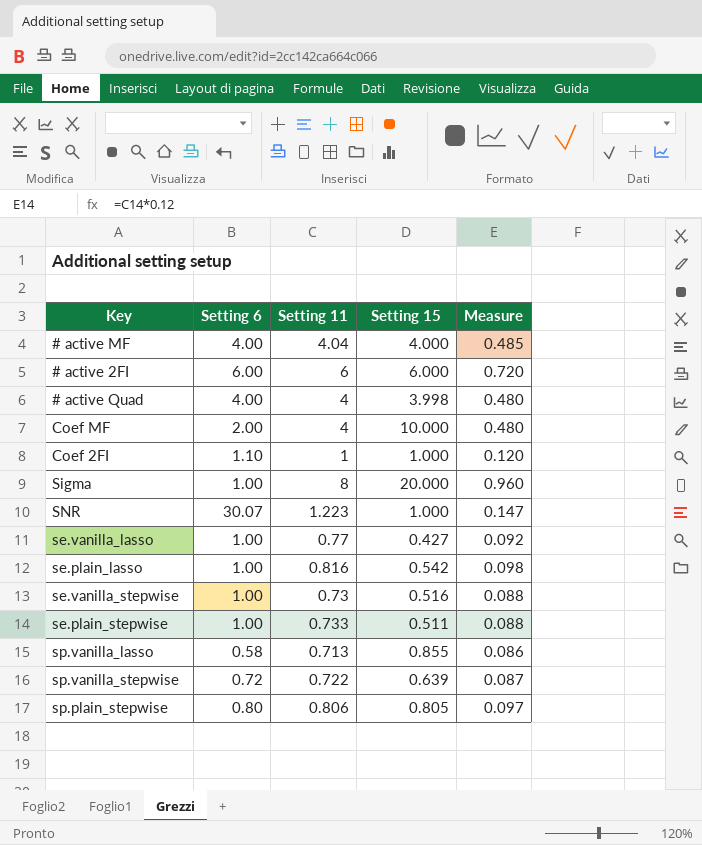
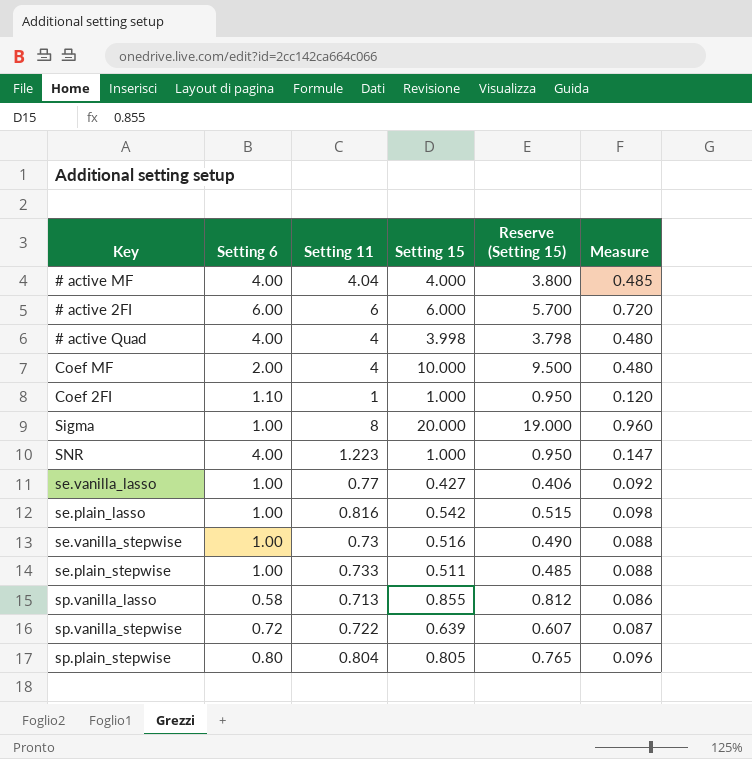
column Reserve (Setting 15) | formula: none -> [Setting 15] * 0.95
SNR | Setting 6: 30.07 -> 4.00
sp.plain_stepwise | Setting 11: 0.806 -> 0.804
sp.plain_stepwise | Measure: 0.097 -> 0.096

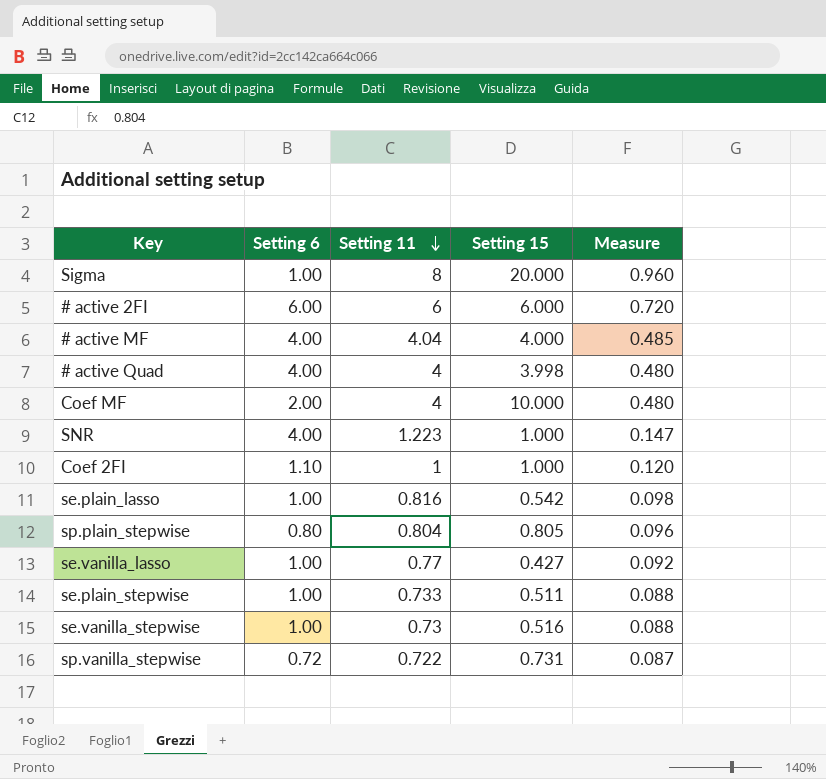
row order: none -> Setting 11 descending
column Reserve (Setting 15) | formula: [Setting 15] * 0.95 -> none
row sp.vanilla_lasso: 0.58 | 0.713 | 0.855 | 0.812 | 0.086 -> none
sp.vanilla_stepwise | Setting 15: 0.639 -> 0.731

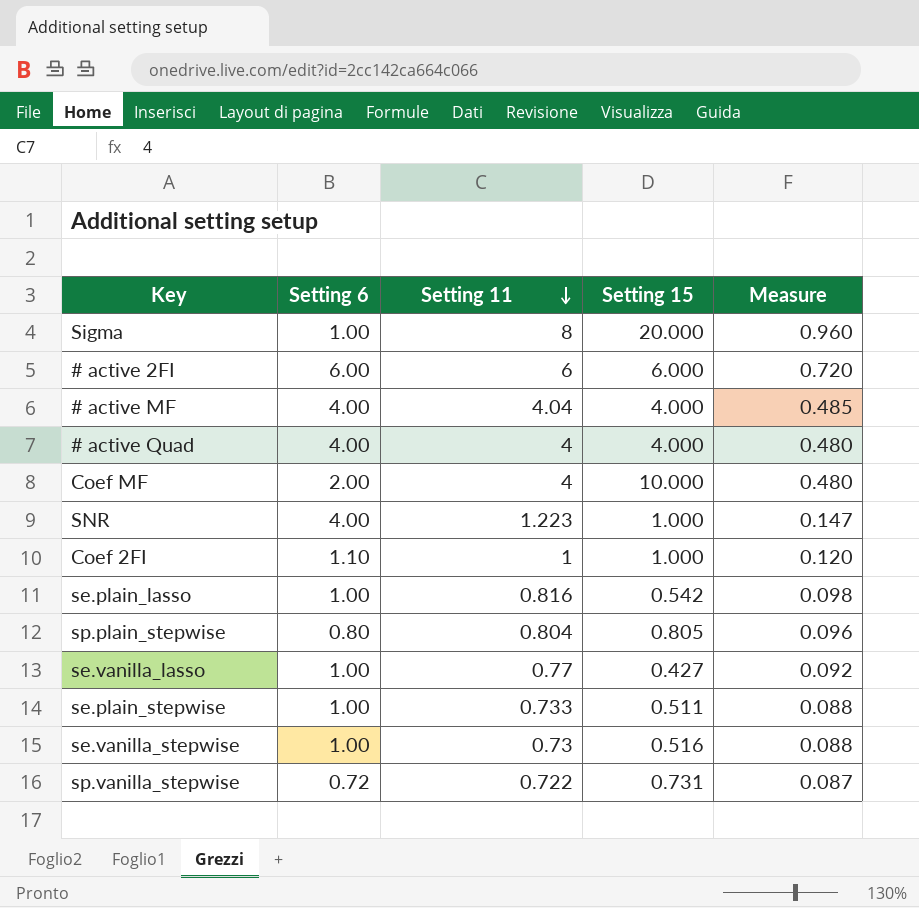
# active Quad | Setting 15: 3.998 -> 4.000

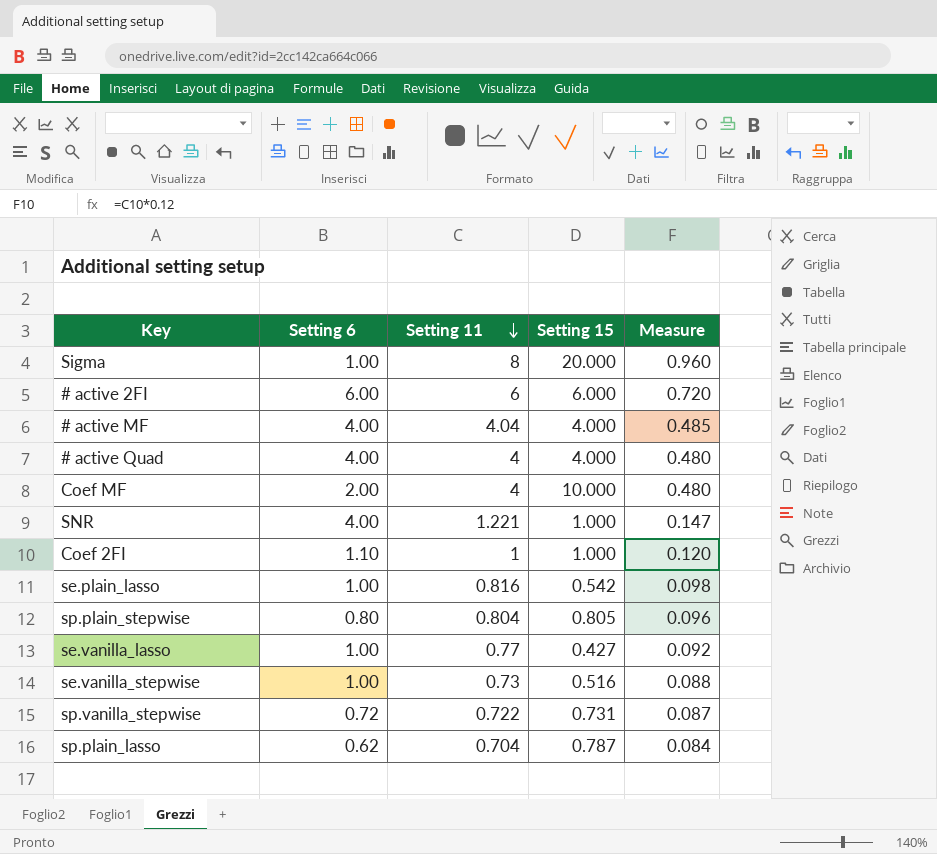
row se.plain_stepwise: 1.00 | 0.733 | 0.511 | 0.088 -> none
SNR | Setting 11: 1.223 -> 1.221
row sp.plain_lasso: none -> 0.62 | 0.704 | 0.787 | 0.084

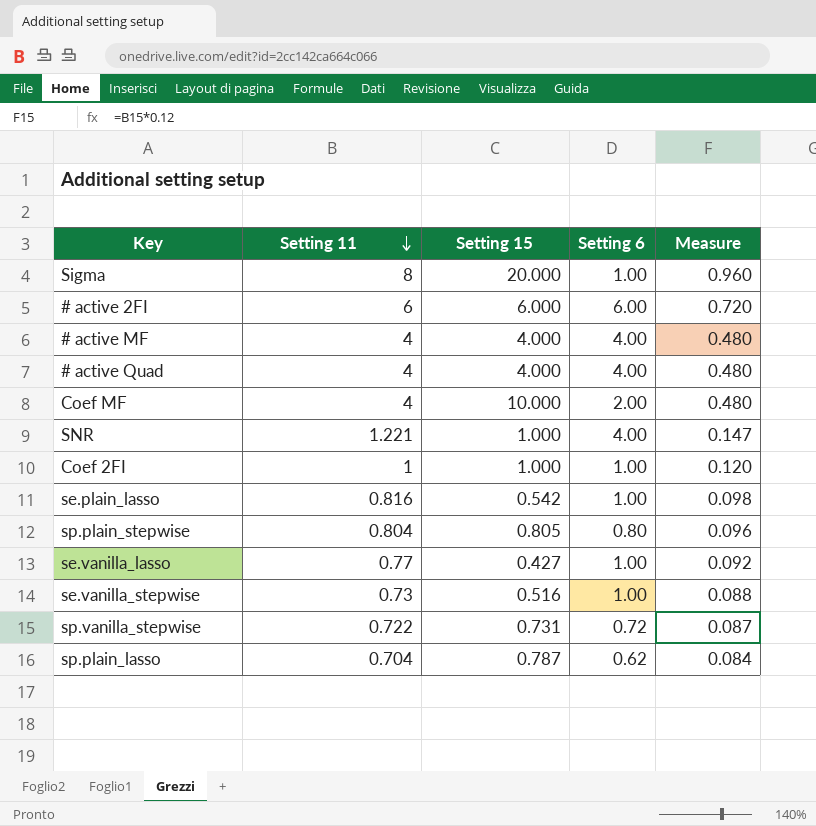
column Setting 6 | position: 2 -> 4
# active MF | Setting 11: 4.04 -> 4
# active MF | Measure: 0.485 -> 0.480
Coef 2FI | Setting 6: 1.10 -> 1.00

